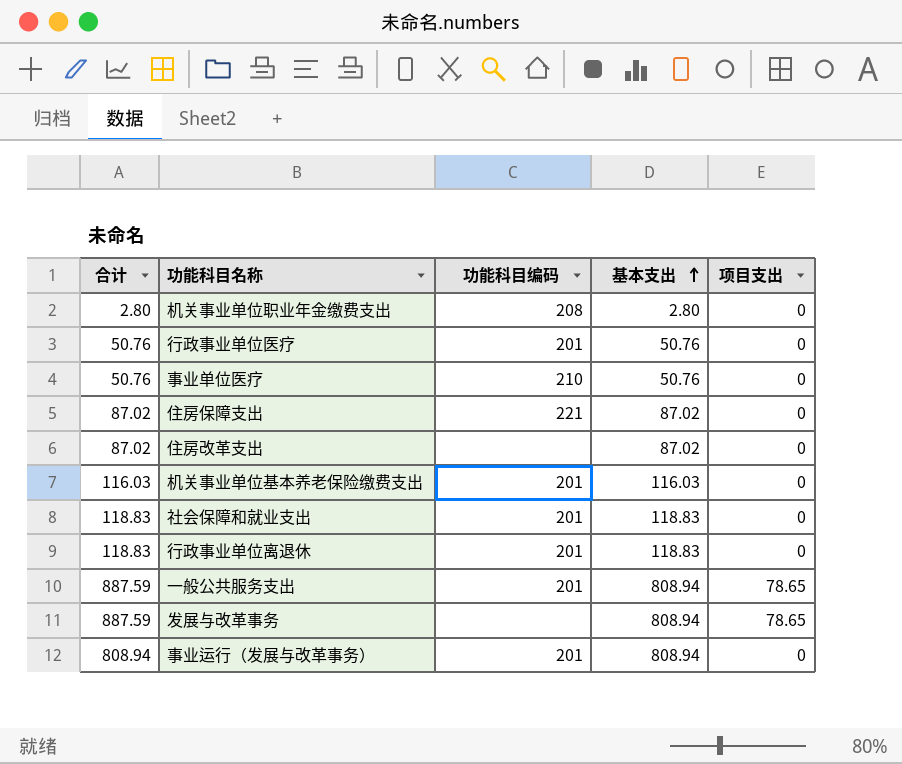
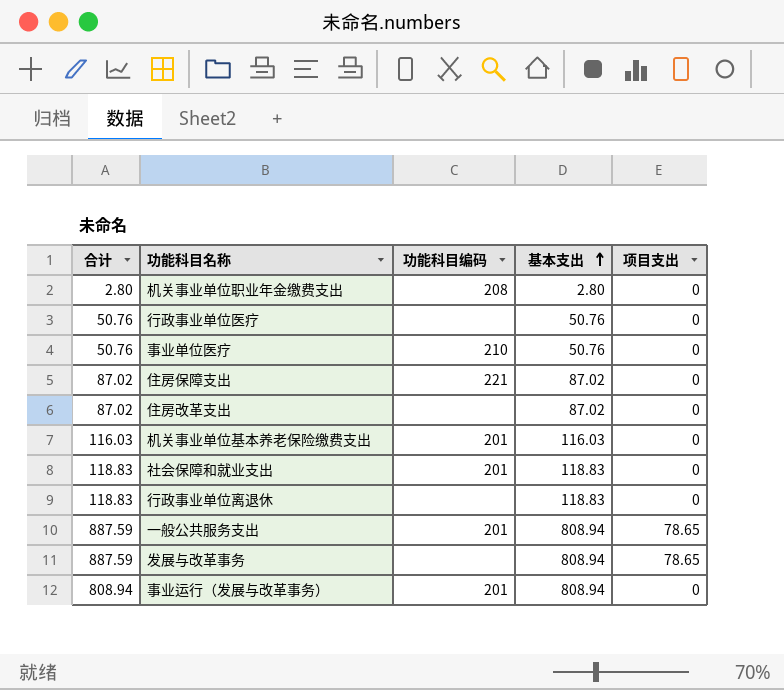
行政事业单位医疗 | 功能科目编码: 201 -> none
行政事业单位离退休 | 功能科目编码: 201 -> none

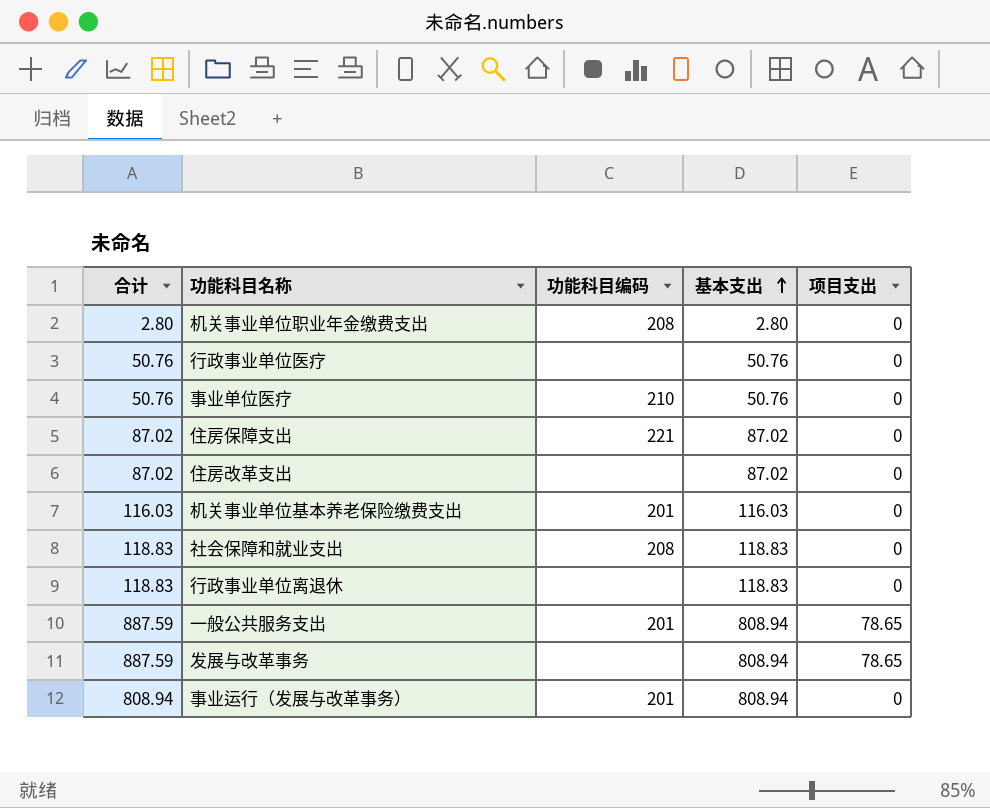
社会保障和就业支出 | 功能科目编码: 201 -> 208

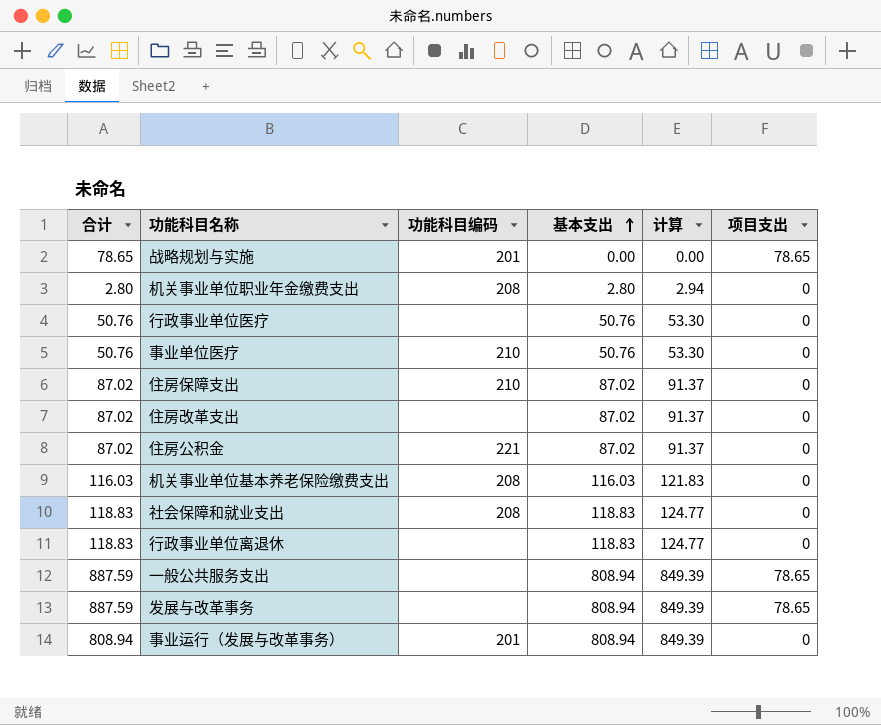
column 计算 | formula: none -> [基本支出] * 1.05
row 战略规划与实施: none -> 78.65 | 201 | 0.00 | 0.00 | 78.65
住房保障支出 | 功能科目编码: 221 -> 210
row 住房公积金: none -> 87.02 | 221 | 87.02 | 91.37 | 0
机关事业单位基本养老保险缴费支出 | 功能科目编码: 201 -> 208
一般公共服务支出 | 功能科目编码: 201 -> none

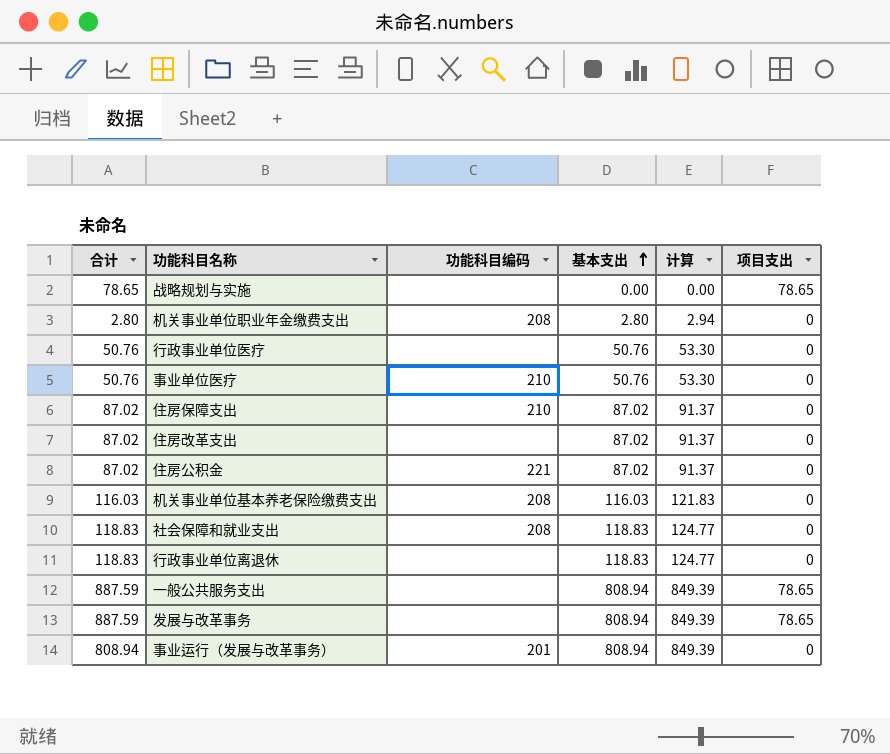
战略规划与实施 | 功能科目编码: 201 -> none

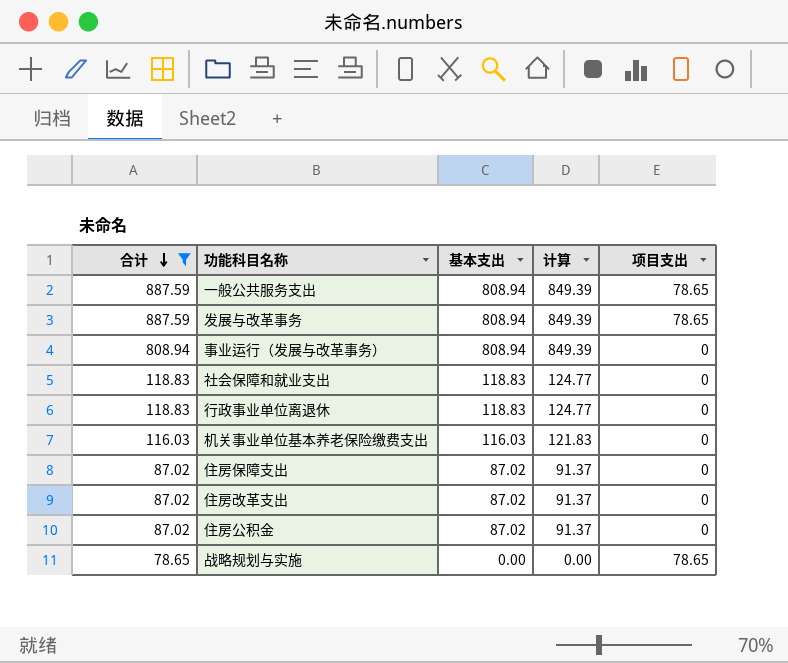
filter: none -> 合计 >= 78.65
row order: 基本支出 ascending -> 合计 descending
column 功能科目编码 | position: 3 -> none

